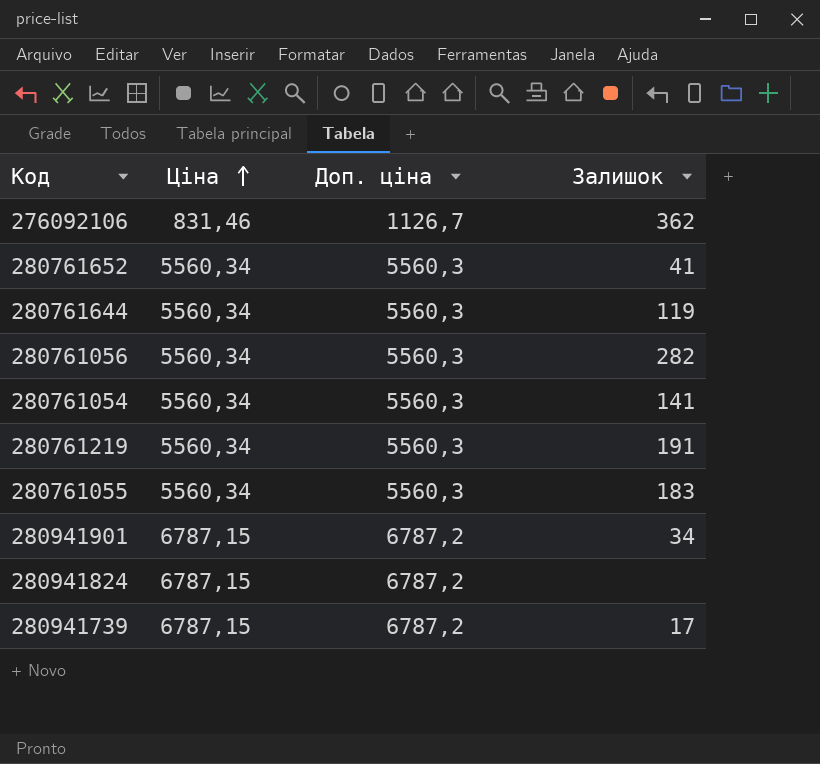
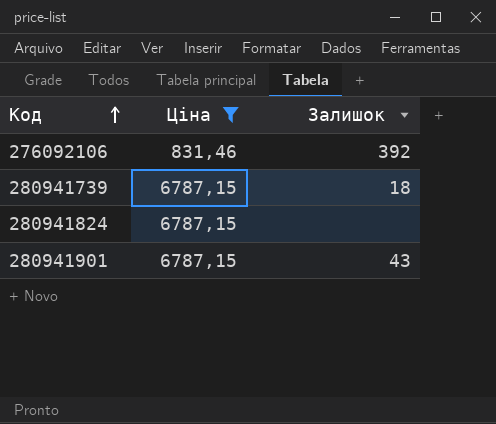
filter: none -> Ціна != 5560,34
row order: Ціна ascending -> Код ascending
column Доп. ціна | position: 3 -> none
276092106 | Залишок: 362 -> 392
280941739 | Залишок: 17 -> 18
280941901 | Залишок: 34 -> 43

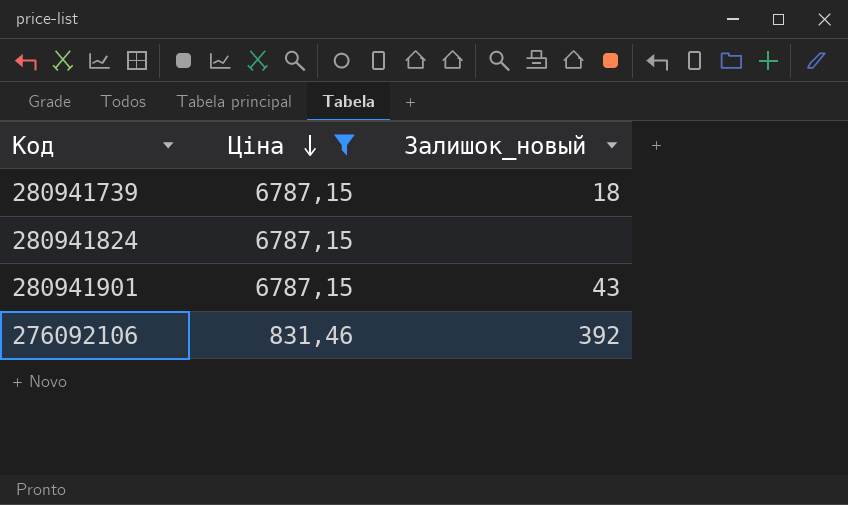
row order: Код ascending -> Ціна descending
column name: Залишок -> Залишок_новый

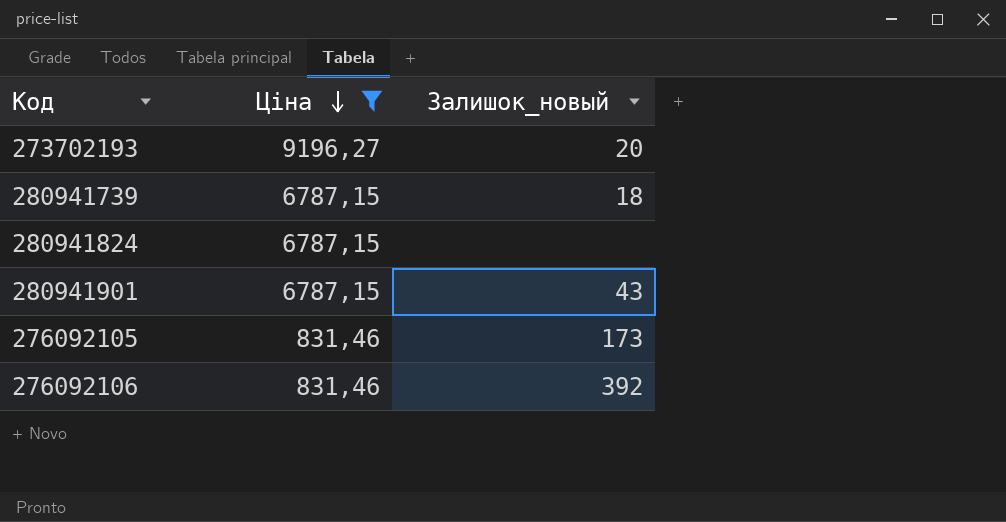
row 273702193: none -> 9196,27 | 20
row 276092105: none -> 831,46 | 173

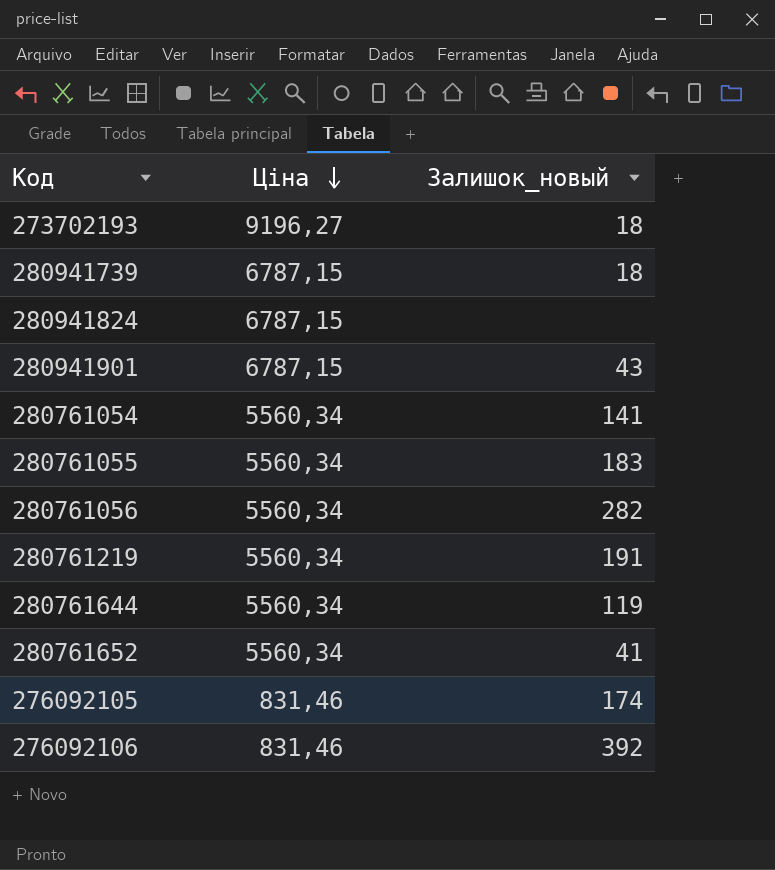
filter: Ціна != 5560,34 -> none
273702193 | Залишок_новый: 20 -> 18
276092105 | Залишок_новый: 173 -> 174

